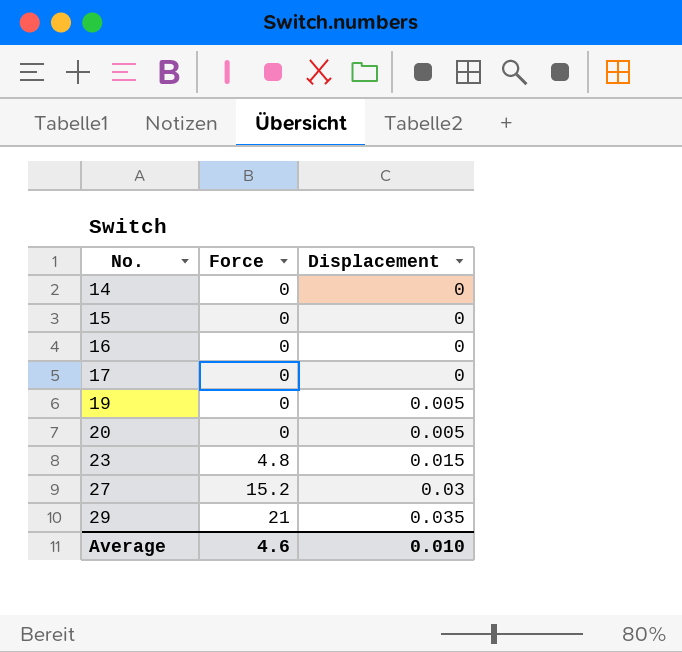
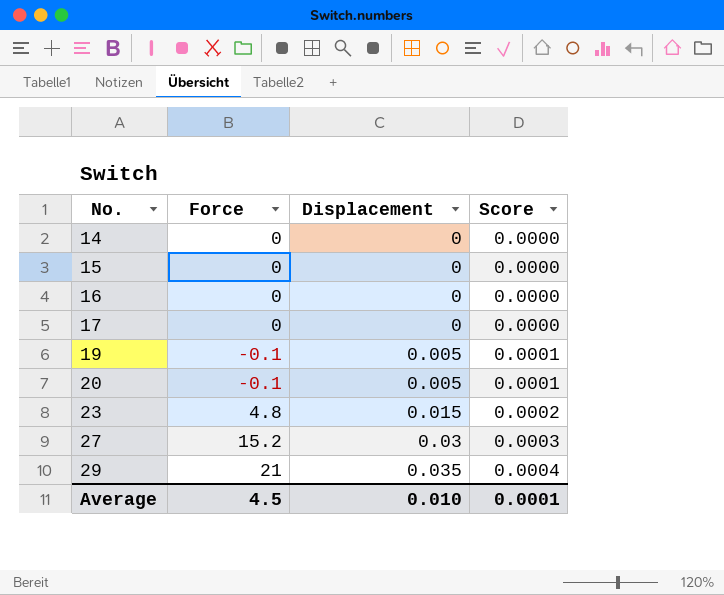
column Score | formula: none -> [Displacement] * 0.01
19 | Force: 0 -> -0.1
20 | Force: 0 -> -0.1
Average | Force: 4.6 -> 4.5

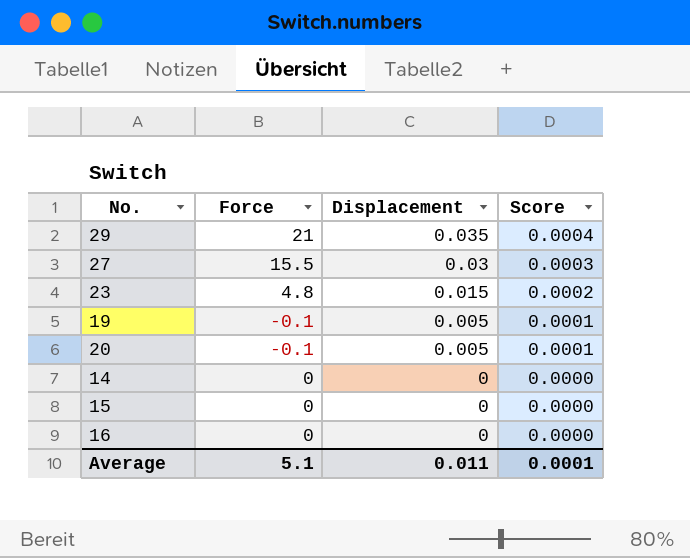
row order: No. ascending -> Displacement descending
row 17: 0 | 0 | 0.0000 -> none
27 | Force: 15.2 -> 15.5
Average | Force: 4.5 -> 5.1
Average | Displacement: 0.010 -> 0.011

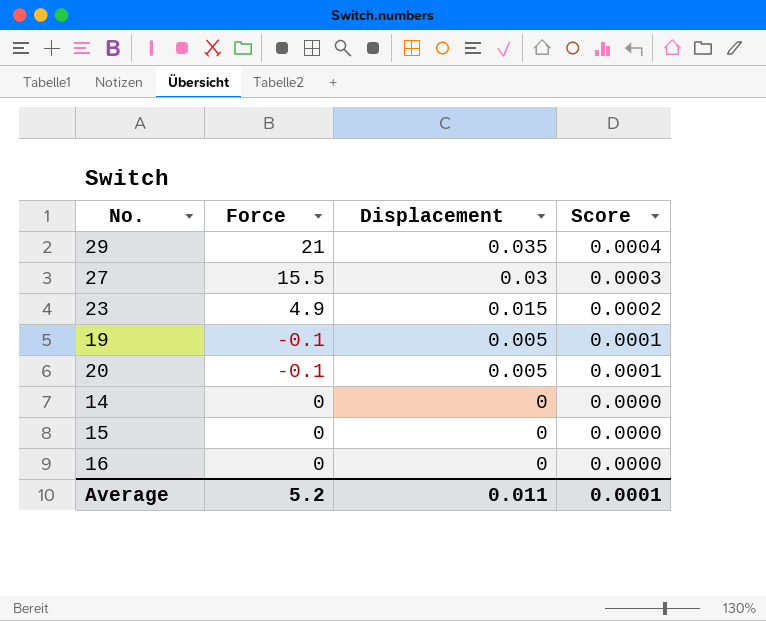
23 | Force: 4.8 -> 4.9
Average | Force: 5.1 -> 5.2

